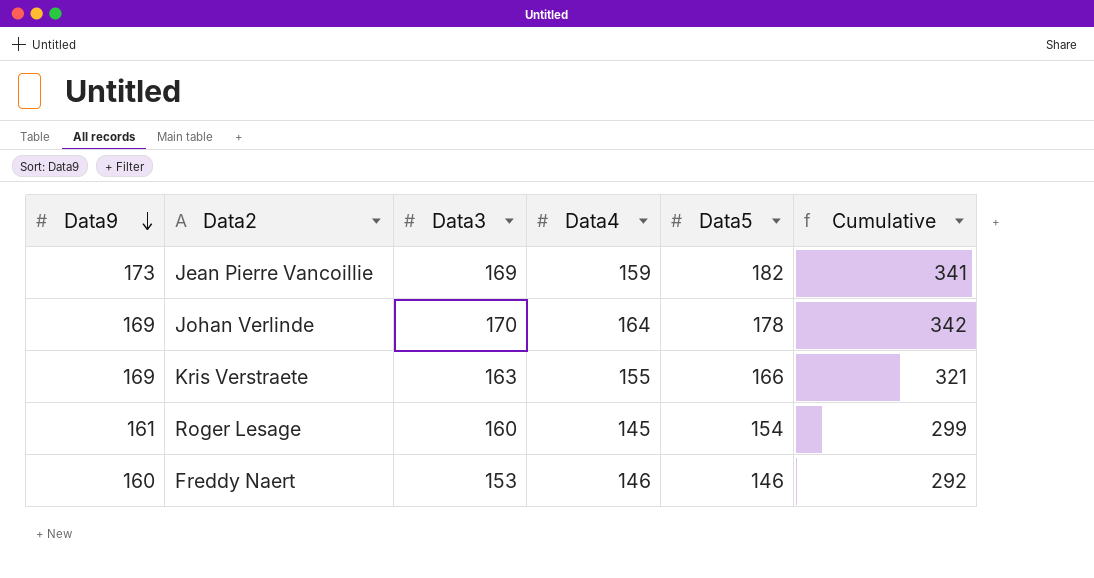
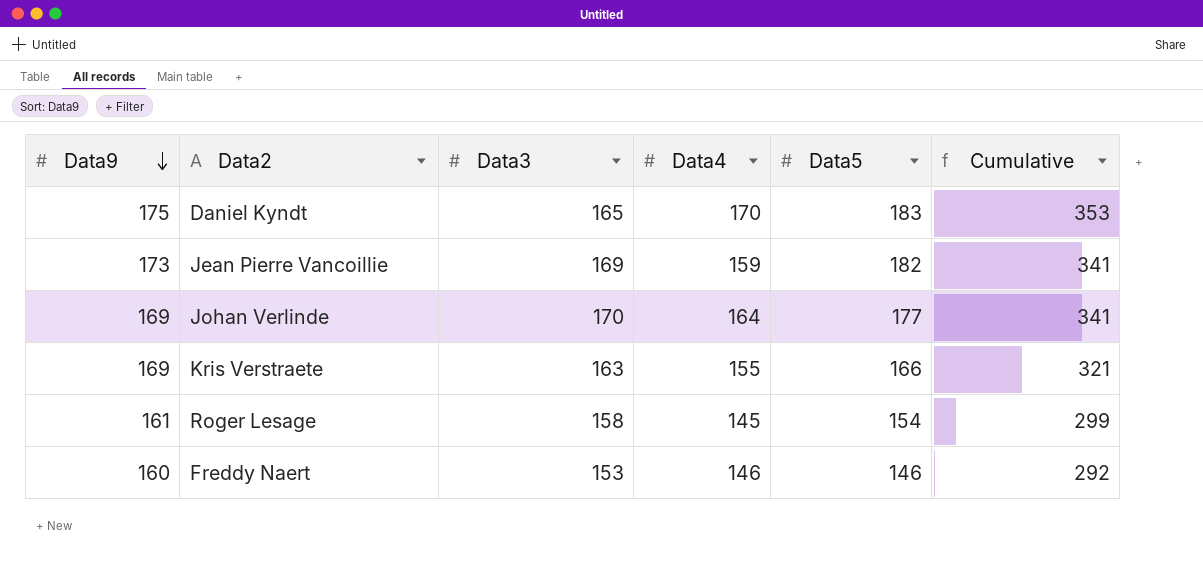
row Daniel Kyndt: none -> 175 | 165 | 170 | 183 | 353
Johan Verlinde | Data5: 178 -> 177
Johan Verlinde | Cumulative: 342 -> 341
Roger Lesage | Data3: 160 -> 158

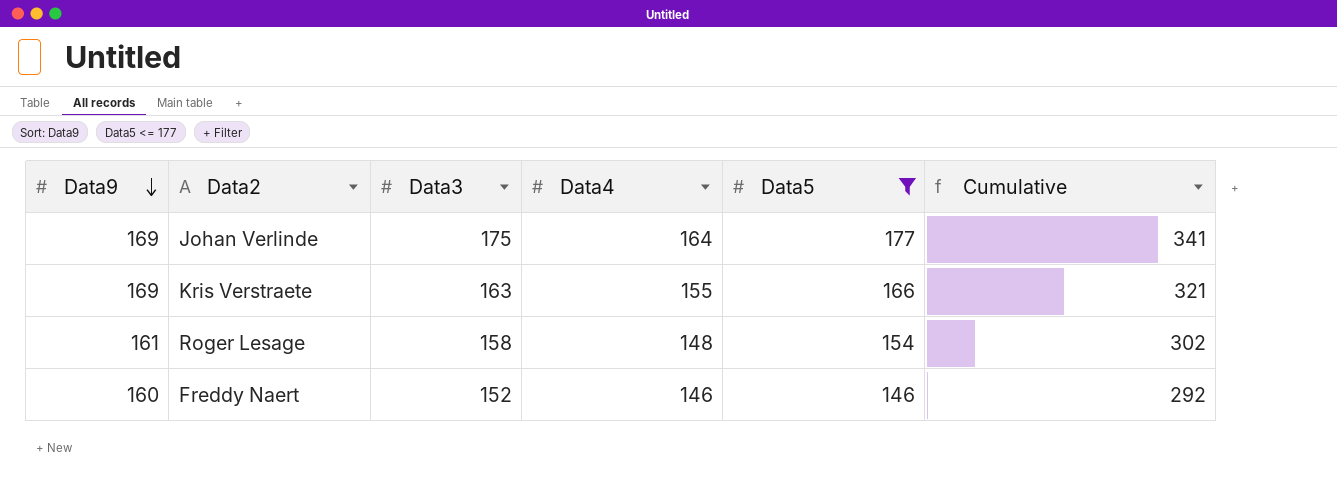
filter: none -> Data5 <= 177
Johan Verlinde | Data3: 170 -> 175
Roger Lesage | Data4: 145 -> 148
Roger Lesage | Cumulative: 299 -> 302
Freddy Naert | Data3: 153 -> 152

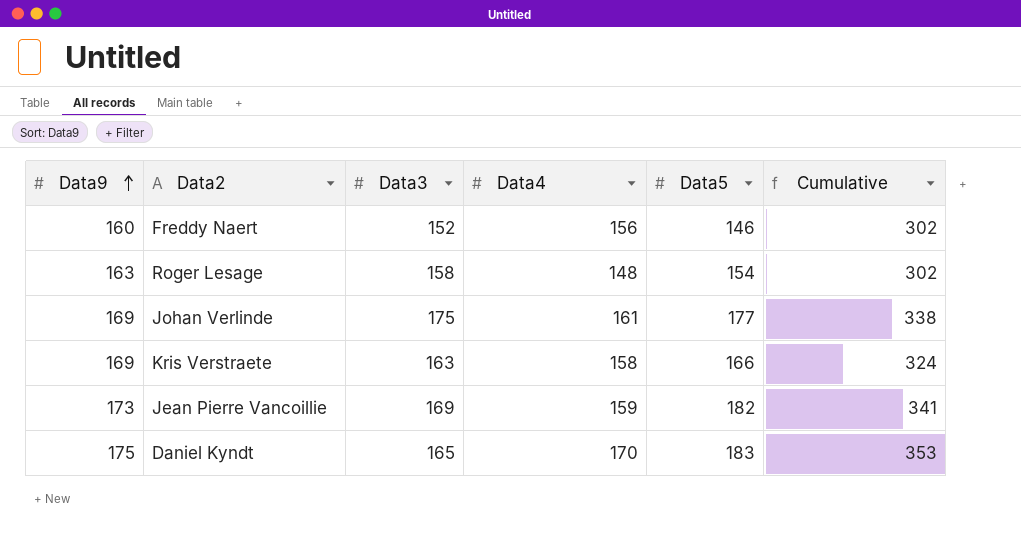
filter: Data5 <= 177 -> none
row order: Data9 descending -> Data9 ascending
Freddy Naert | Data4: 146 -> 156
Freddy Naert | Cumulative: 292 -> 302
Roger Lesage | Data9: 161 -> 163
Johan Verlinde | Data4: 164 -> 161
Johan Verlinde | Cumulative: 341 -> 338
Kris Verstraete | Data4: 155 -> 158
Kris Verstraete | Cumulative: 321 -> 324

